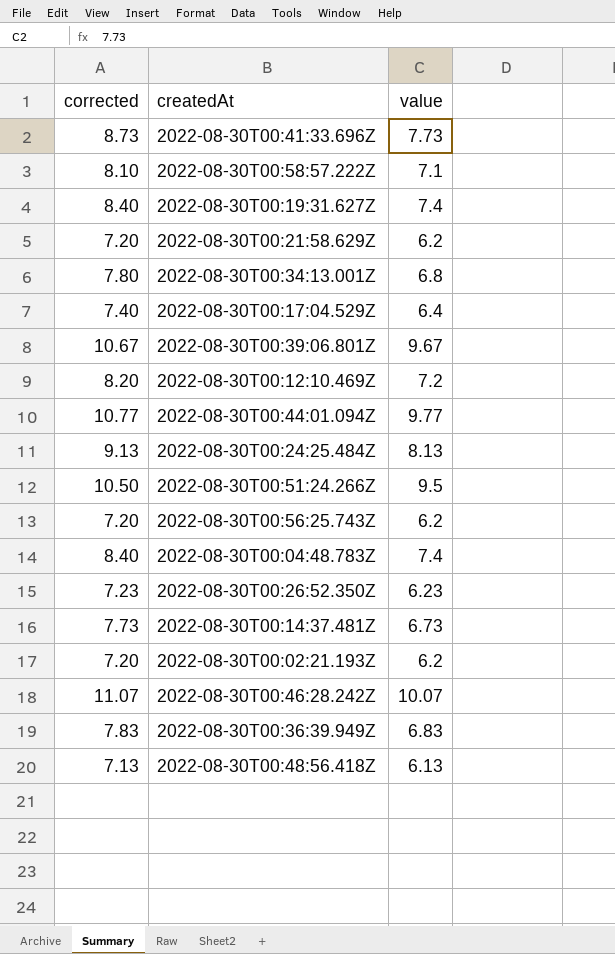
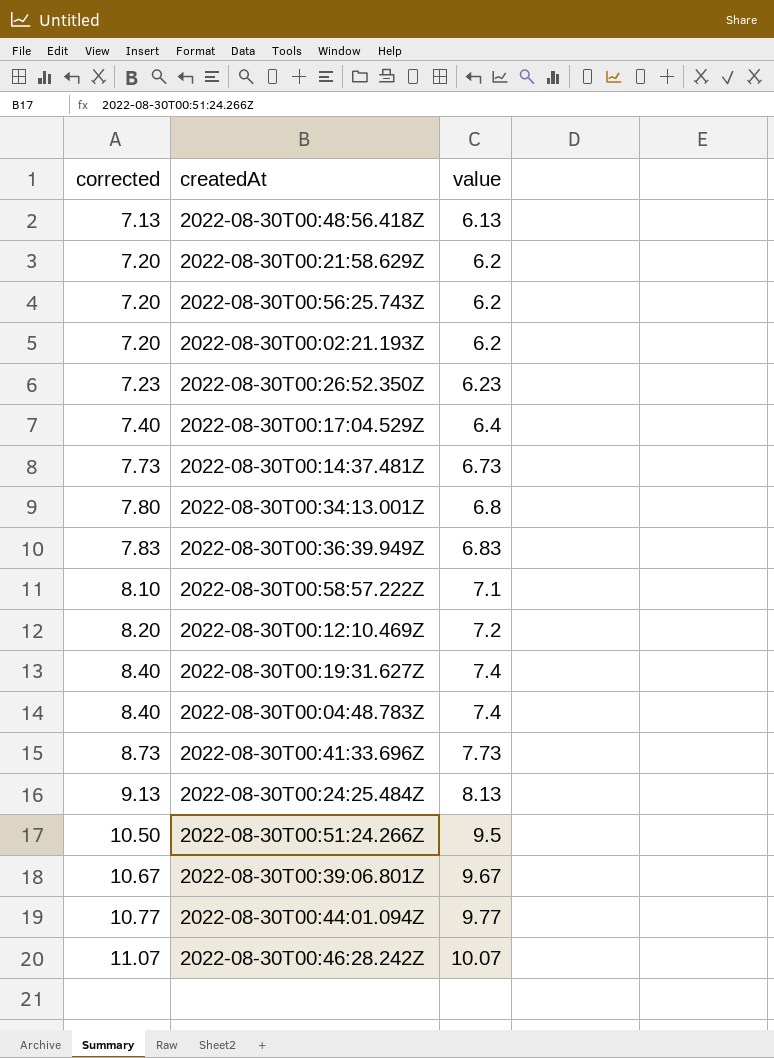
row order: none -> corrected ascending

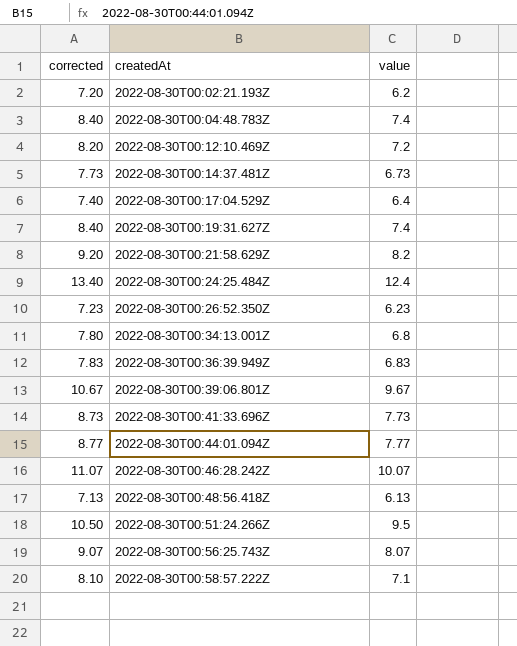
row order: corrected ascending -> createdAt ascending
2022-08-30T00:21:58.629Z | corrected: 7.20 -> 9.20
2022-08-30T00:21:58.629Z | value: 6.2 -> 8.2
2022-08-30T00:24:25.484Z | corrected: 9.13 -> 13.40
2022-08-30T00:24:25.484Z | value: 8.13 -> 12.4
2022-08-30T00:44:01.094Z | corrected: 10.77 -> 8.77
2022-08-30T00:44:01.094Z | value: 9.77 -> 7.77
2022-08-30T00:56:25.743Z | corrected: 7.20 -> 9.07
2022-08-30T00:56:25.743Z | value: 6.2 -> 8.07

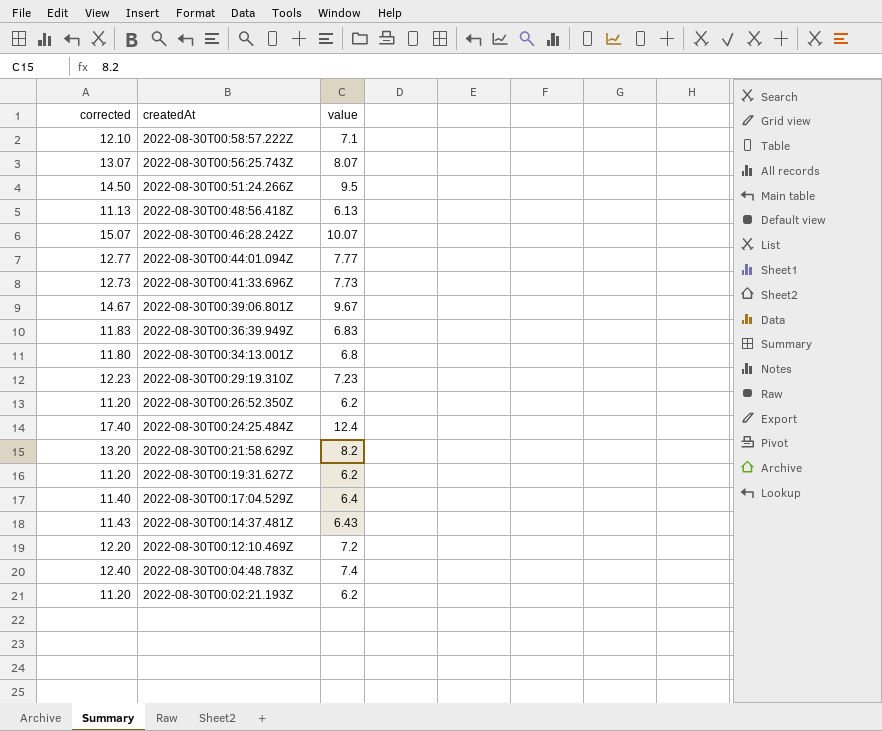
row order: createdAt ascending -> createdAt descending
column corrected | formula: [value] + 1 -> [value] + 5
row 2022-08-30T00:29:19.310Z: none -> 12.23 | 7.23
2022-08-30T00:26:52.350Z | value: 6.23 -> 6.2
2022-08-30T00:19:31.627Z | value: 7.4 -> 6.2
2022-08-30T00:14:37.481Z | value: 6.73 -> 6.43

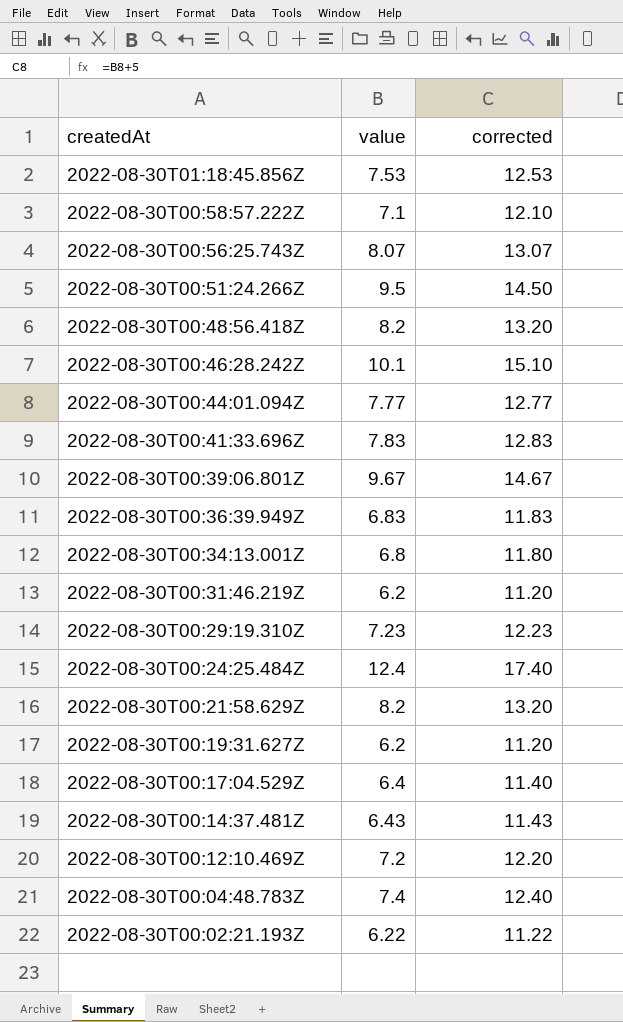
column corrected | position: 1 -> 3
row 2022-08-30T00:26:52.350Z: 11.20 | 6.2 -> none
row 2022-08-30T01:18:45.856Z: none -> 7.53 | 12.53
2022-08-30T00:48:56.418Z | value: 6.13 -> 8.2
2022-08-30T00:48:56.418Z | corrected: 11.13 -> 13.20
2022-08-30T00:46:28.242Z | value: 10.07 -> 10.1
2022-08-30T00:46:28.242Z | corrected: 15.07 -> 15.10
2022-08-30T00:41:33.696Z | value: 7.73 -> 7.83
2022-08-30T00:41:33.696Z | corrected: 12.73 -> 12.83
row 2022-08-30T00:31:46.219Z: none -> 6.2 | 11.20
2022-08-30T00:02:21.193Z | value: 6.2 -> 6.22
2022-08-30T00:02:21.193Z | corrected: 11.20 -> 11.22

